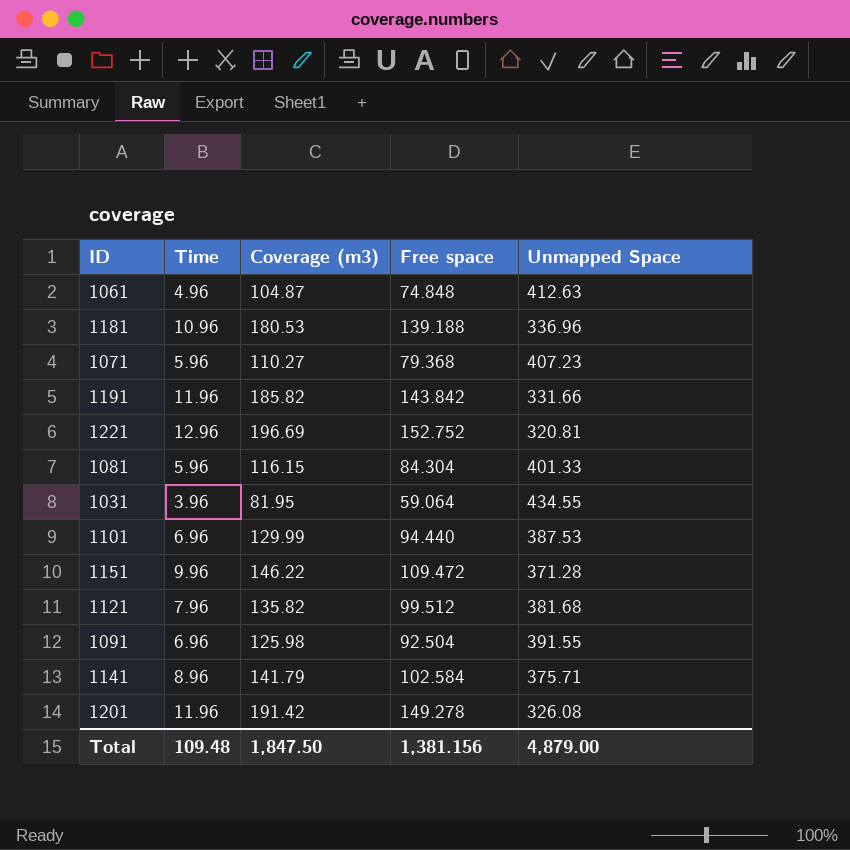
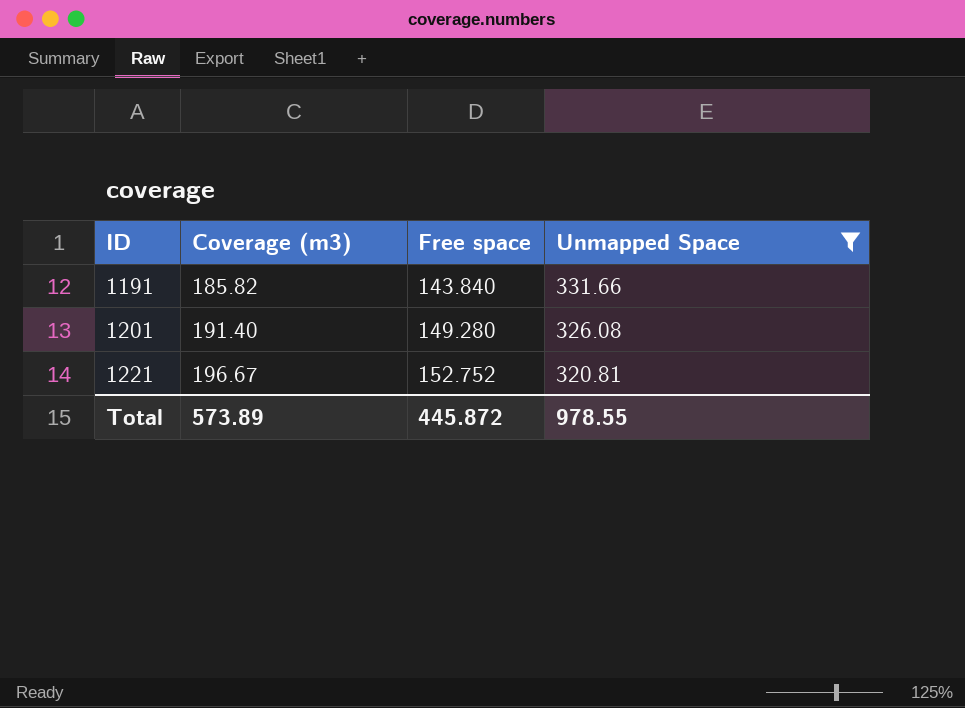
filter: none -> Unmapped Space <= 331.66
row order: none -> ID ascending
column Time | position: 2 -> none
1191 | Free space: 143.842 -> 143.840
1201 | Coverage (m3): 191.42 -> 191.40
1201 | Free space: 149.278 -> 149.280
1221 | Coverage (m3): 196.69 -> 196.67
Total | Coverage (m3): 1,847.50 -> 573.89
Total | Free space: 1,381.156 -> 445.872
Total | Unmapped Space: 4,879.00 -> 978.55

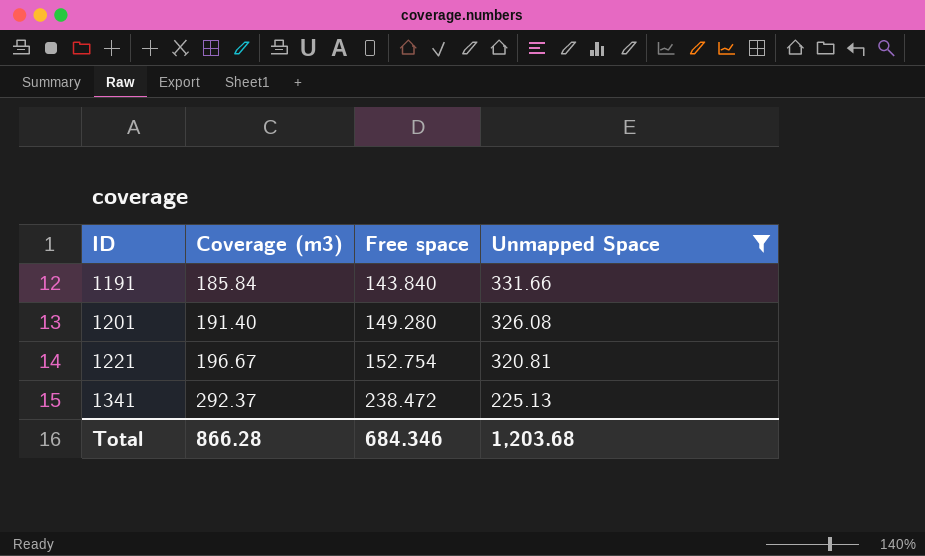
1191 | Coverage (m3): 185.82 -> 185.84
1221 | Free space: 152.752 -> 152.754
row 1341: none -> 292.37 | 238.472 | 225.13
Total | Coverage (m3): 573.89 -> 866.28
Total | Free space: 445.872 -> 684.346
Total | Unmapped Space: 978.55 -> 1,203.68

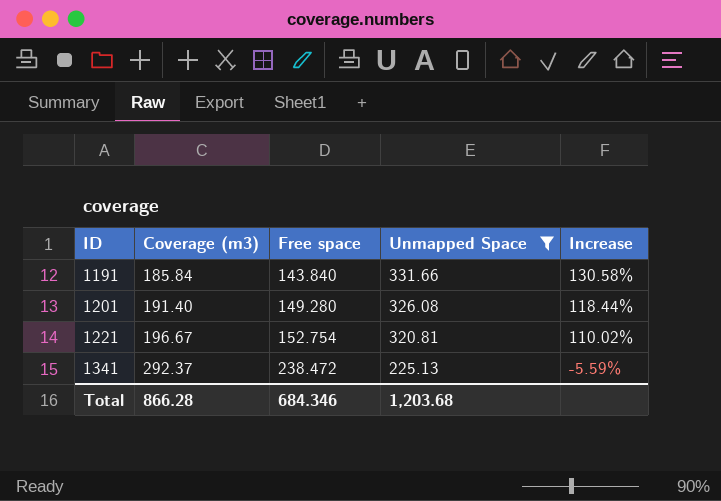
column Increase | formula: none -> ([Unmapped Space] - [Free space]) / [Free space]

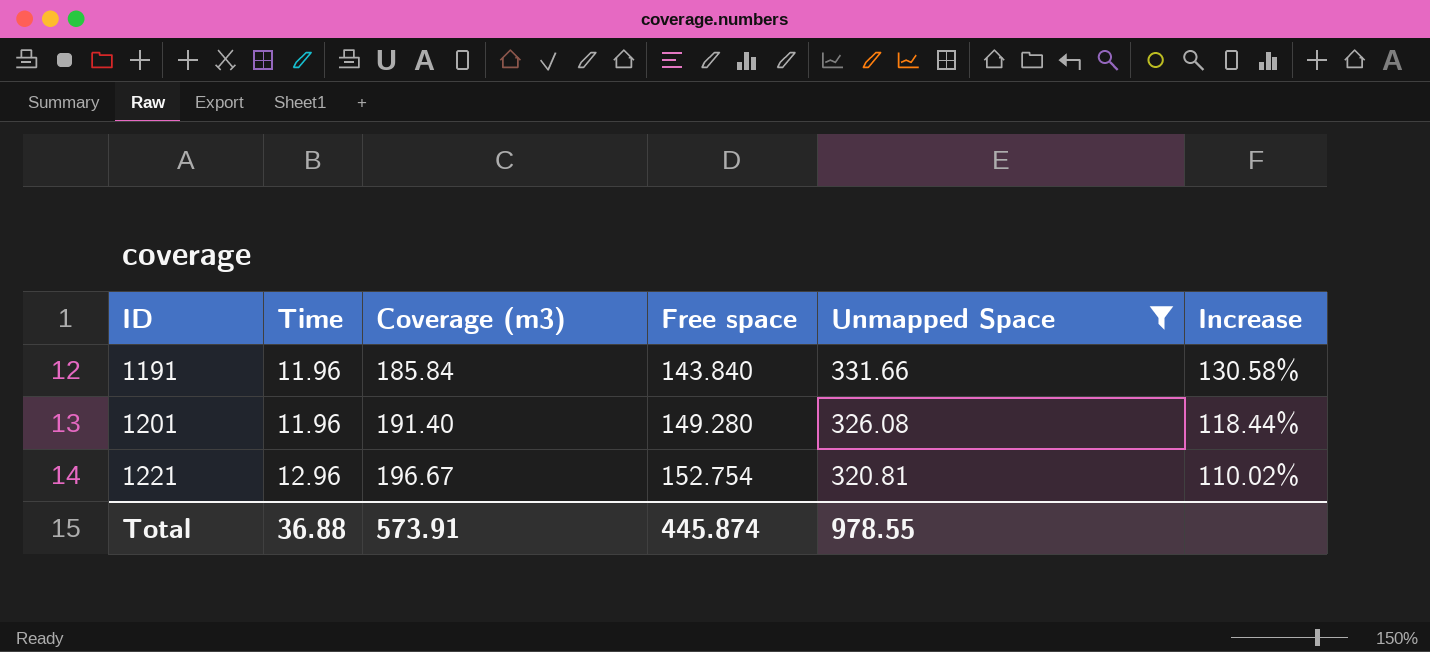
column Time | position: none -> 2
row 1341: 292.37 | 238.472 | 225.13 | -5.59% -> none
Total | Coverage (m3): 866.28 -> 573.91
Total | Free space: 684.346 -> 445.874
Total | Unmapped Space: 1,203.68 -> 978.55

